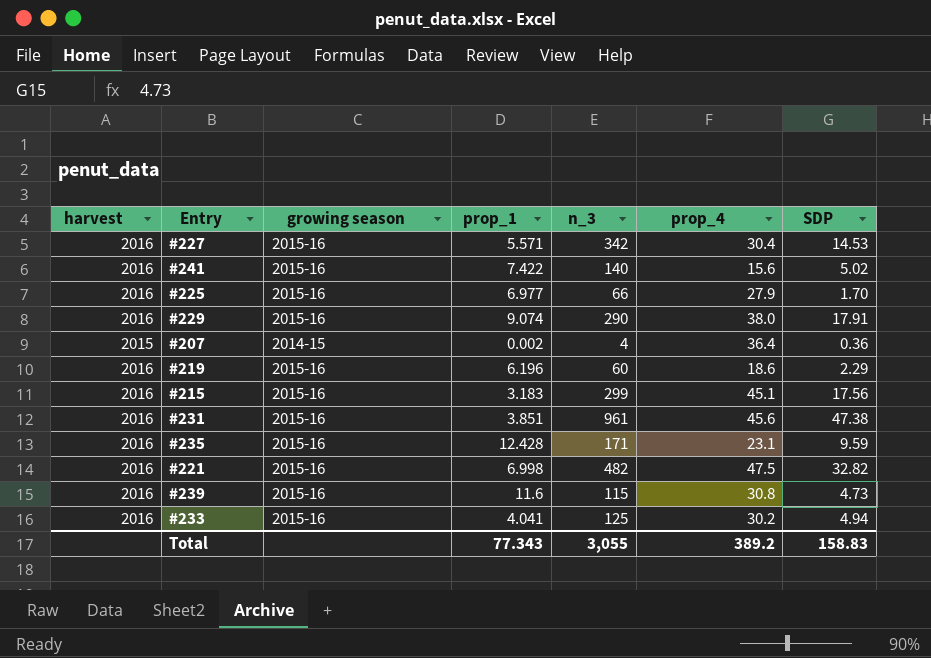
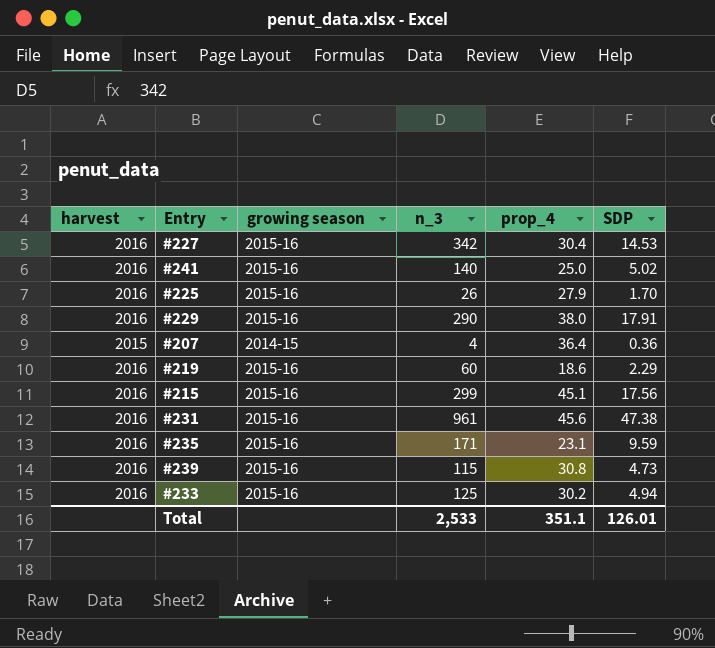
column prop_1 | position: 4 -> none
row #221: 2016 | 2015-16 | 6.998 | 482 | 47.5 | 32.82 -> none
#241 | prop_4: 15.6 -> 25.0
#225 | n_3: 66 -> 26
Total | n_3: 3,055 -> 2,533
Total | prop_4: 389.2 -> 351.1
Total | SDP: 158.83 -> 126.01

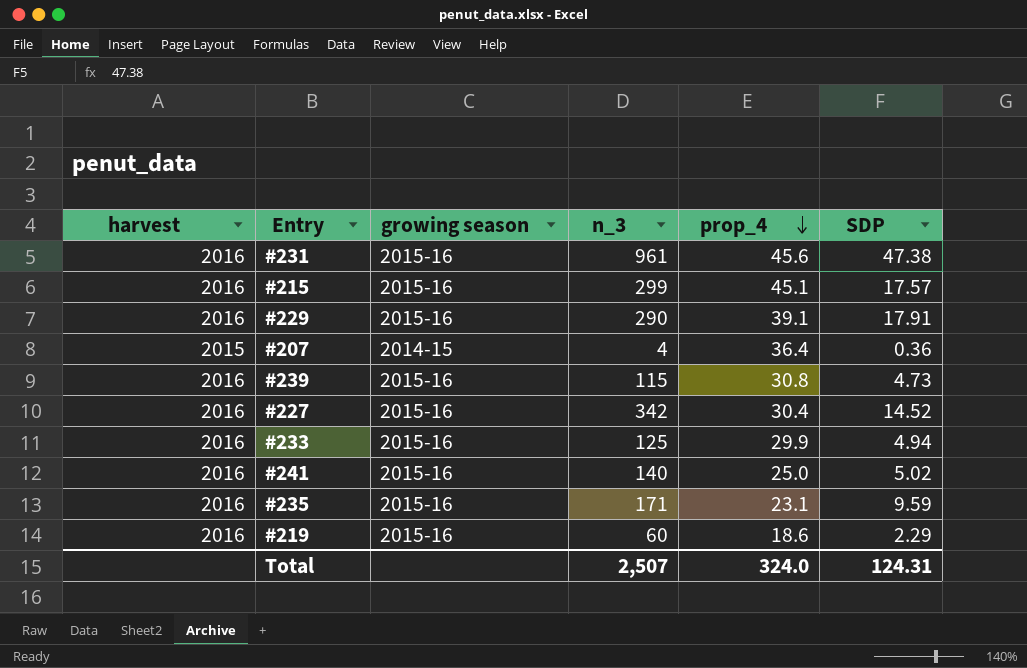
row order: none -> prop_4 descending
row #225: 2016 | 2015-16 | 26 | 27.9 | 1.70 -> none
#215 | SDP: 17.56 -> 17.57
#229 | prop_4: 38.0 -> 39.1
#227 | SDP: 14.53 -> 14.52
#233 | prop_4: 30.2 -> 29.9
Total | n_3: 2,533 -> 2,507
Total | prop_4: 351.1 -> 324.0
Total | SDP: 126.01 -> 124.31

